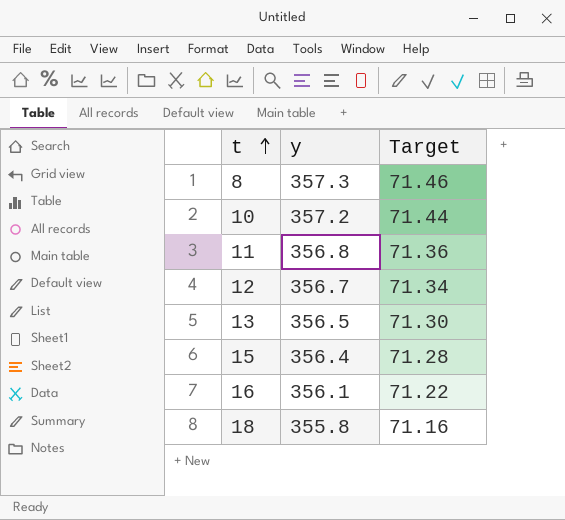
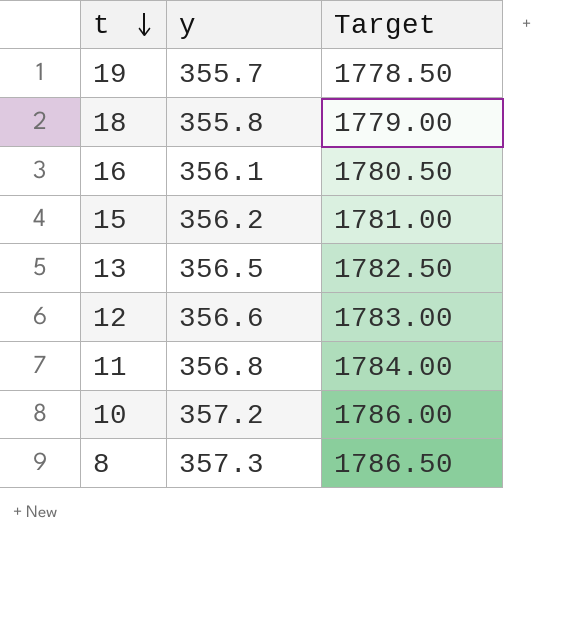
row order: t ascending -> t descending
column Target | formula: [y] * 0.2 -> [y] * 5
row 19: none -> 355.7 | 1778.50
15 | y: 356.4 -> 356.2
12 | y: 356.7 -> 356.6

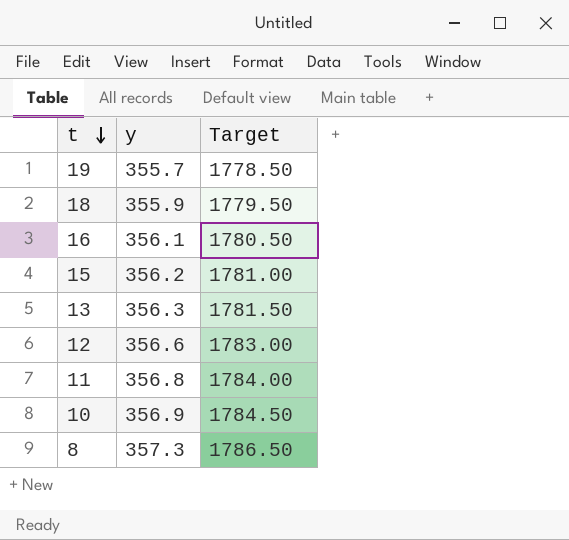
18 | y: 355.8 -> 355.9
18 | Target: 1779.00 -> 1779.50
13 | y: 356.5 -> 356.3
13 | Target: 1782.50 -> 1781.50
10 | y: 357.2 -> 356.9
10 | Target: 1786.00 -> 1784.50

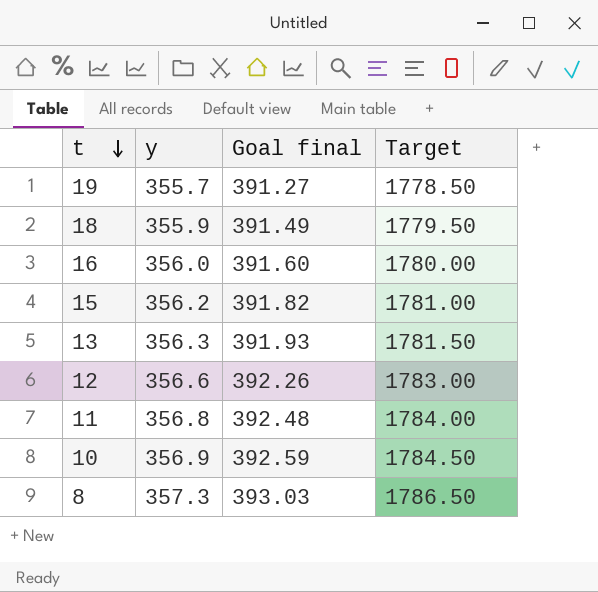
column Goal final | formula: none -> [y] * 1.1
16 | y: 356.1 -> 356.0
16 | Target: 1780.50 -> 1780.00

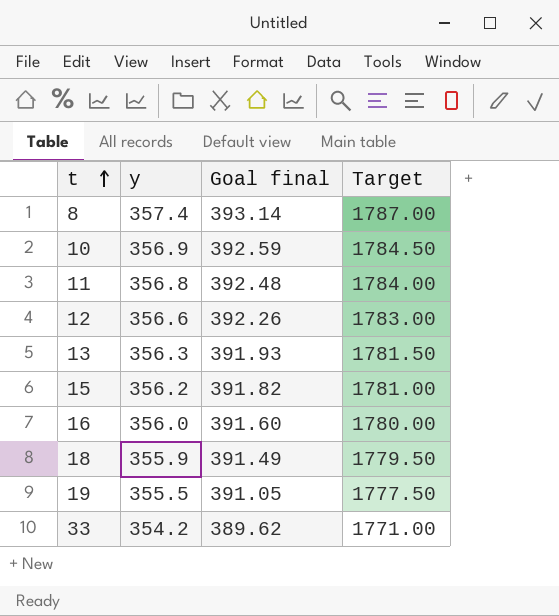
row order: t descending -> t ascending
8 | y: 357.3 -> 357.4
8 | Goal final: 393.03 -> 393.14
8 | Target: 1786.50 -> 1787.00
19 | y: 355.7 -> 355.5
19 | Goal final: 391.27 -> 391.05
19 | Target: 1778.50 -> 1777.50
row 33: none -> 354.2 | 389.62 | 1771.00

